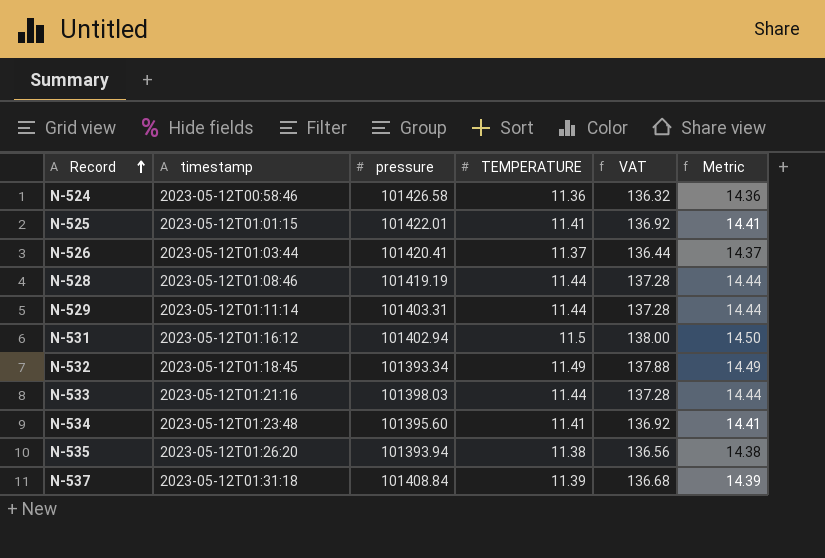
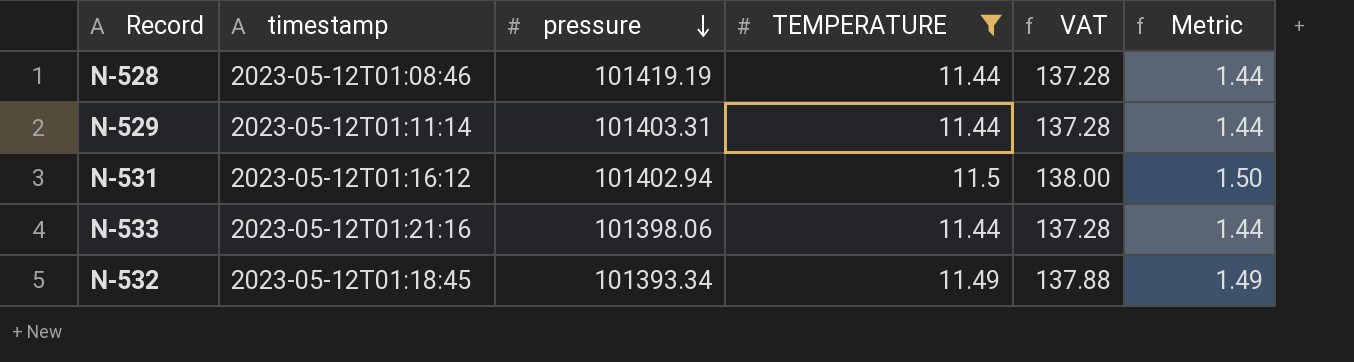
filter: none -> TEMPERATURE >= 11.44
row order: Record ascending -> pressure descending
column Metric | formula: [TEMPERATURE] + 3 -> [TEMPERATURE] - 10
N-533 | pressure: 101398.03 -> 101398.06

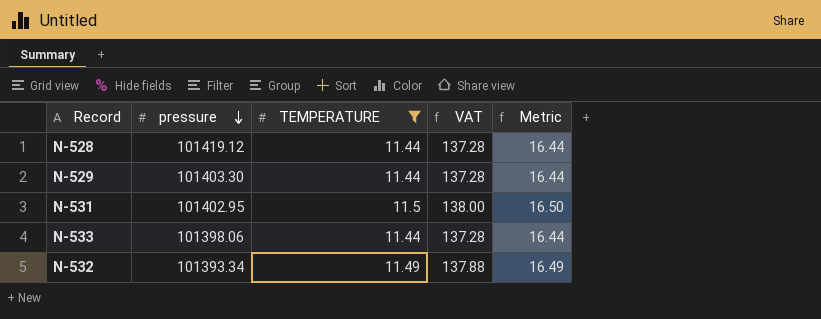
column timestamp | position: 2 -> none
column Metric | formula: [TEMPERATURE] - 10 -> [TEMPERATURE] + 5
N-528 | pressure: 101419.19 -> 101419.12
N-529 | pressure: 101403.31 -> 101403.30
N-531 | pressure: 101402.94 -> 101402.95

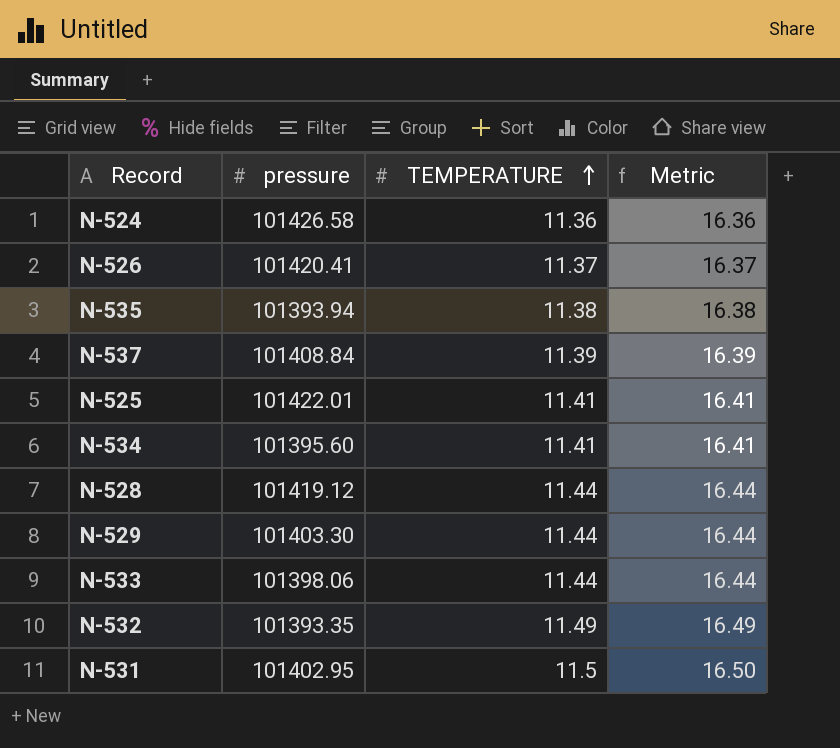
filter: TEMPERATURE >= 11.44 -> none
row order: pressure descending -> TEMPERATURE ascending
column VAT | formula: [TEMPERATURE] * 12 -> none
N-532 | pressure: 101393.34 -> 101393.35

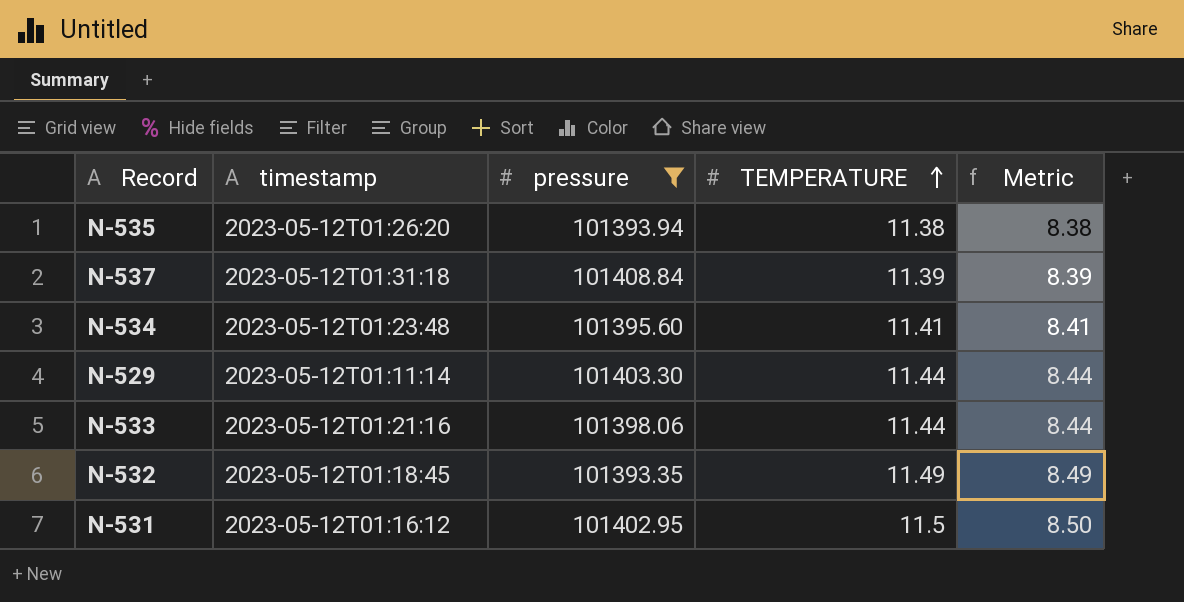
filter: none -> pressure <= 101408.84
column timestamp | position: none -> 2
column Metric | formula: [TEMPERATURE] + 5 -> [TEMPERATURE] - 3

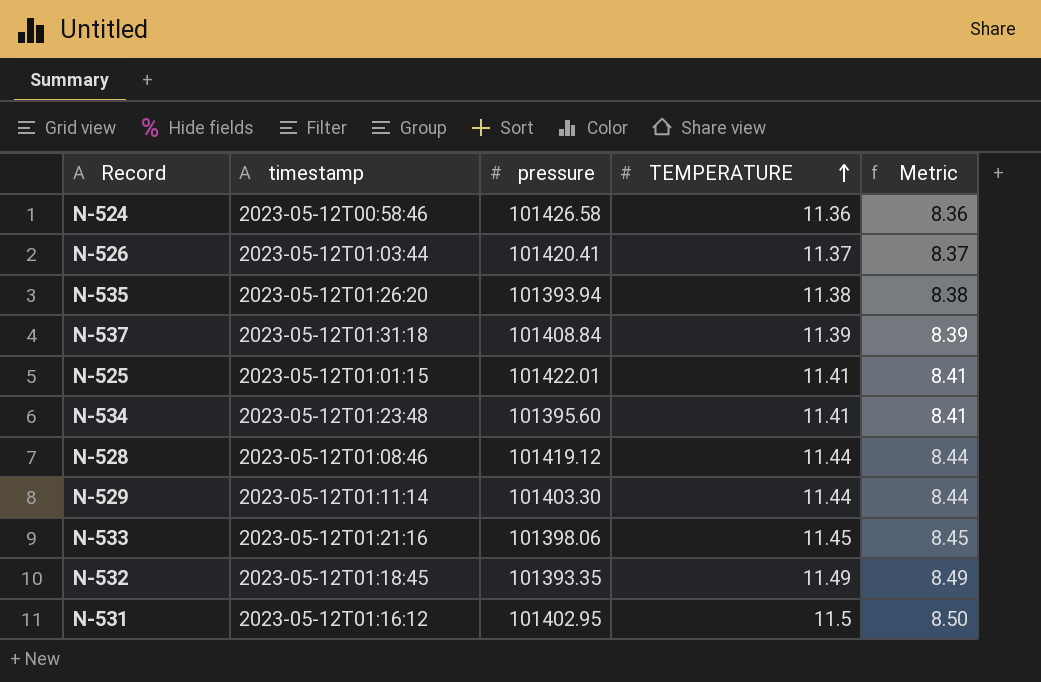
filter: pressure <= 101408.84 -> none
N-533 | TEMPERATURE: 11.44 -> 11.45
N-533 | Metric: 8.44 -> 8.45

